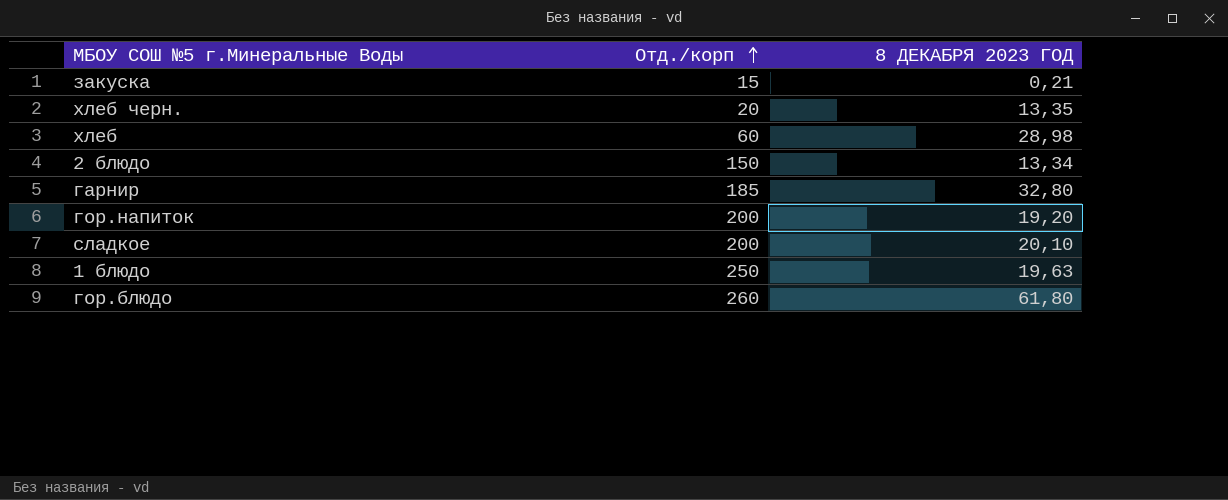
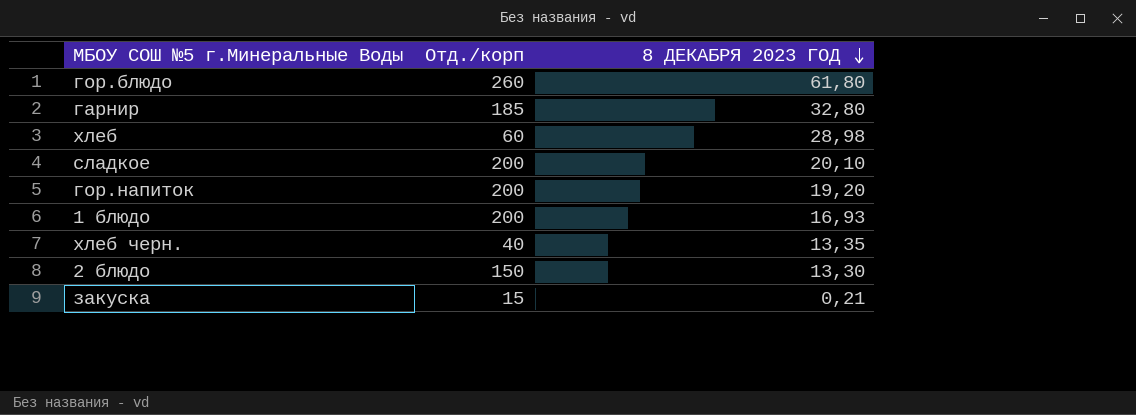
row order: Отд./корп ascending -> 8 ДЕКАБРЯ 2023 ГОД descending
1 блюдо | Отд./корп: 250 -> 200
1 блюдо | 8 ДЕКАБРЯ 2023 ГОД: 19,63 -> 16,93
хлеб черн. | Отд./корп: 20 -> 40
2 блюдо | 8 ДЕКАБРЯ 2023 ГОД: 13,34 -> 13,30

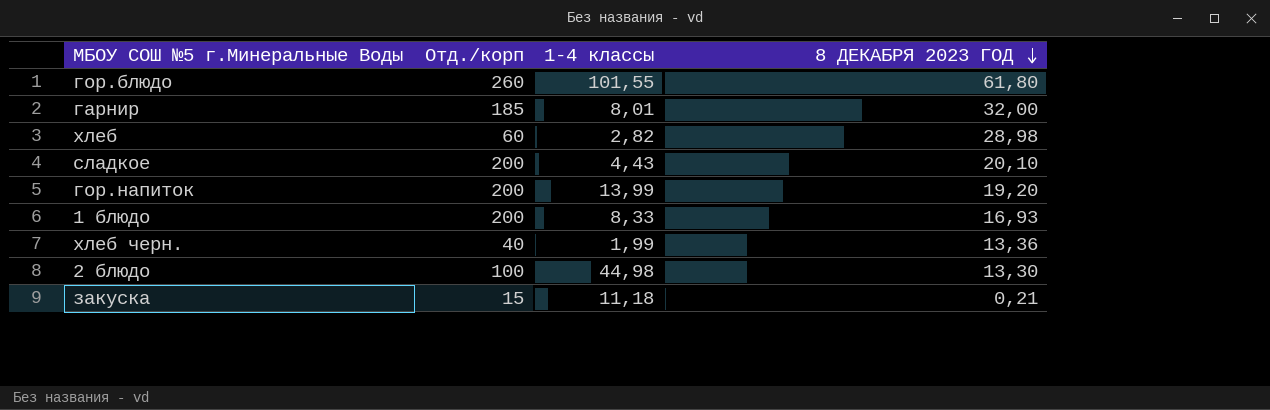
column 1-4 классы | position: none -> 3
гарнир | 8 ДЕКАБРЯ 2023 ГОД: 32,80 -> 32,00
хлеб черн. | 8 ДЕКАБРЯ 2023 ГОД: 13,35 -> 13,36
2 блюдо | Отд./корп: 150 -> 100

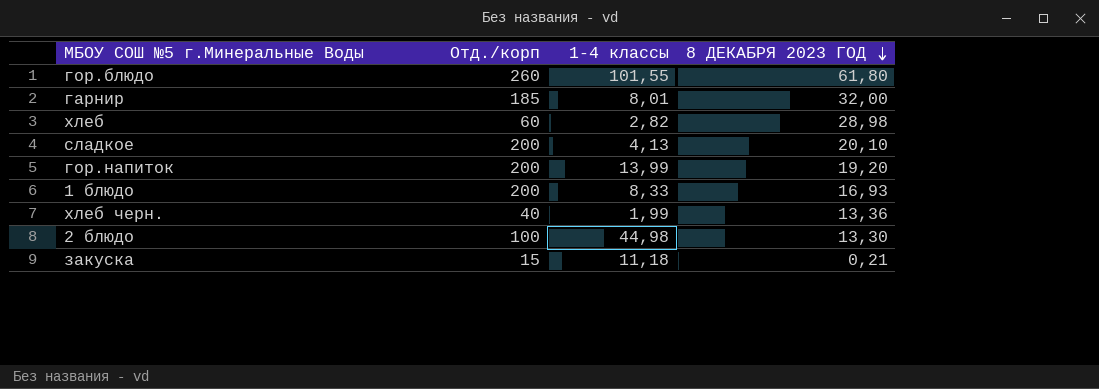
сладкое | 1-4 классы: 4,43 -> 4,13

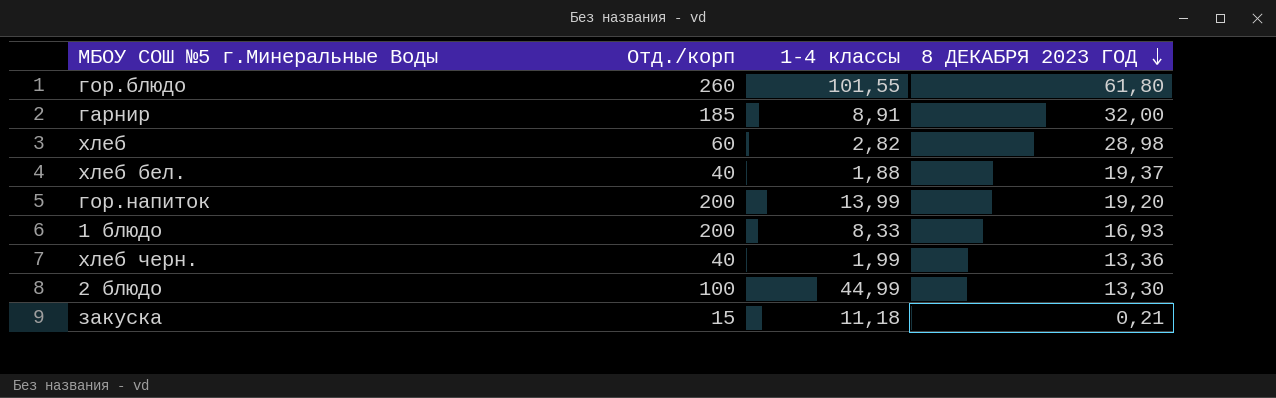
row сладкое: 200 | 4,13 | 20,10 -> none
гарнир | 1-4 классы: 8,01 -> 8,91
row хлеб бел.: none -> 40 | 1,88 | 19,37
2 блюдо | 1-4 классы: 44,98 -> 44,99

